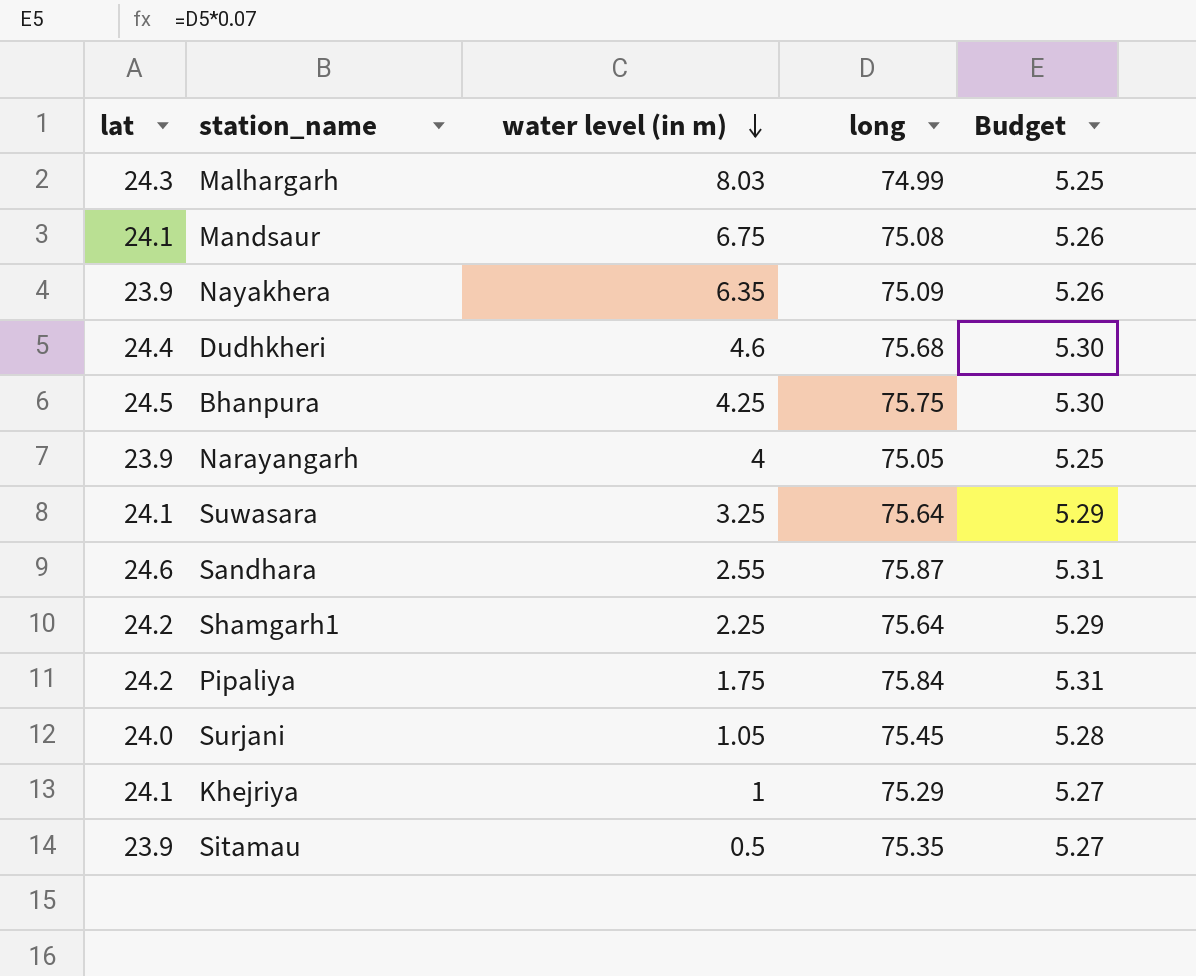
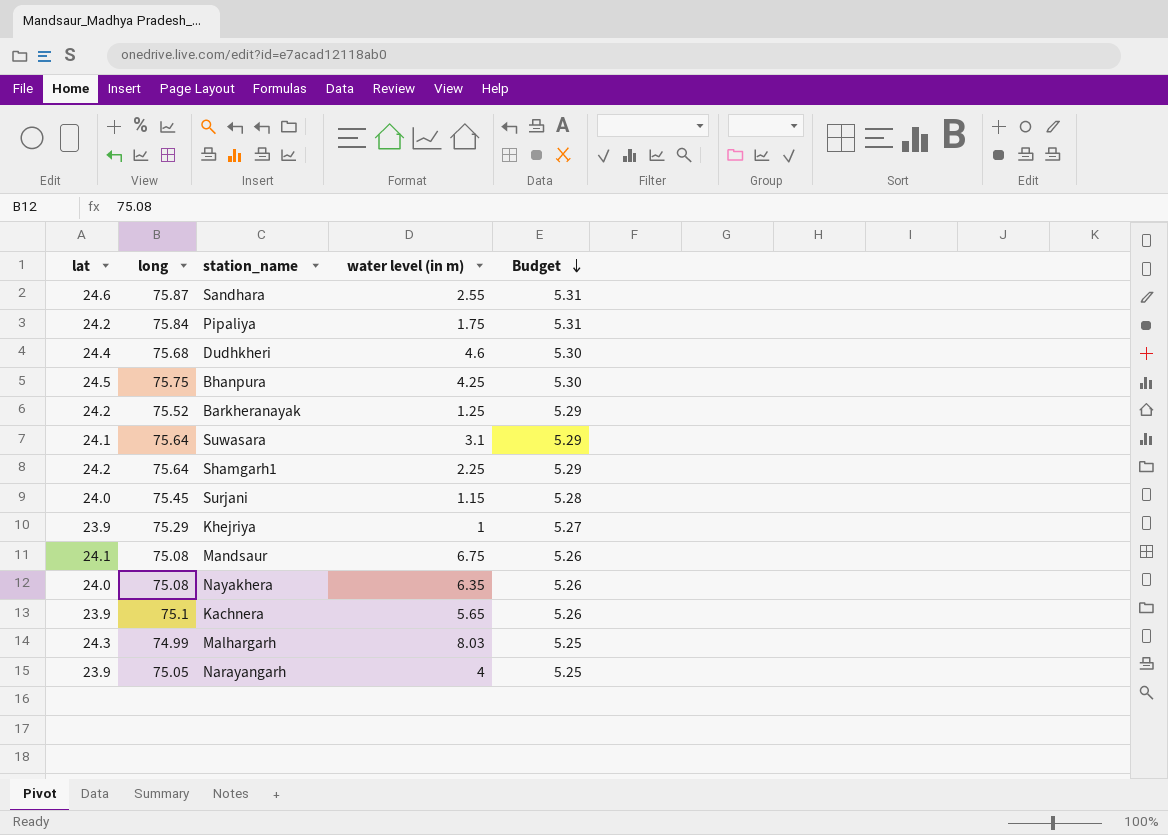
row order: water level (in m) descending -> Budget descending
column long | position: 4 -> 2
row Sitamau: 23.9 | 0.5 | 75.35 | 5.27 -> none
row Barkheranayak: none -> 24.2 | 75.52 | 1.25 | 5.29
Suwasara | water level (in m): 3.25 -> 3.1
Surjani | water level (in m): 1.05 -> 1.15
Khejriya | lat: 24.1 -> 23.9
Nayakhera | lat: 23.9 -> 24.0
Nayakhera | long: 75.09 -> 75.08
row Kachnera: none -> 23.9 | 75.1 | 5.65 | 5.26

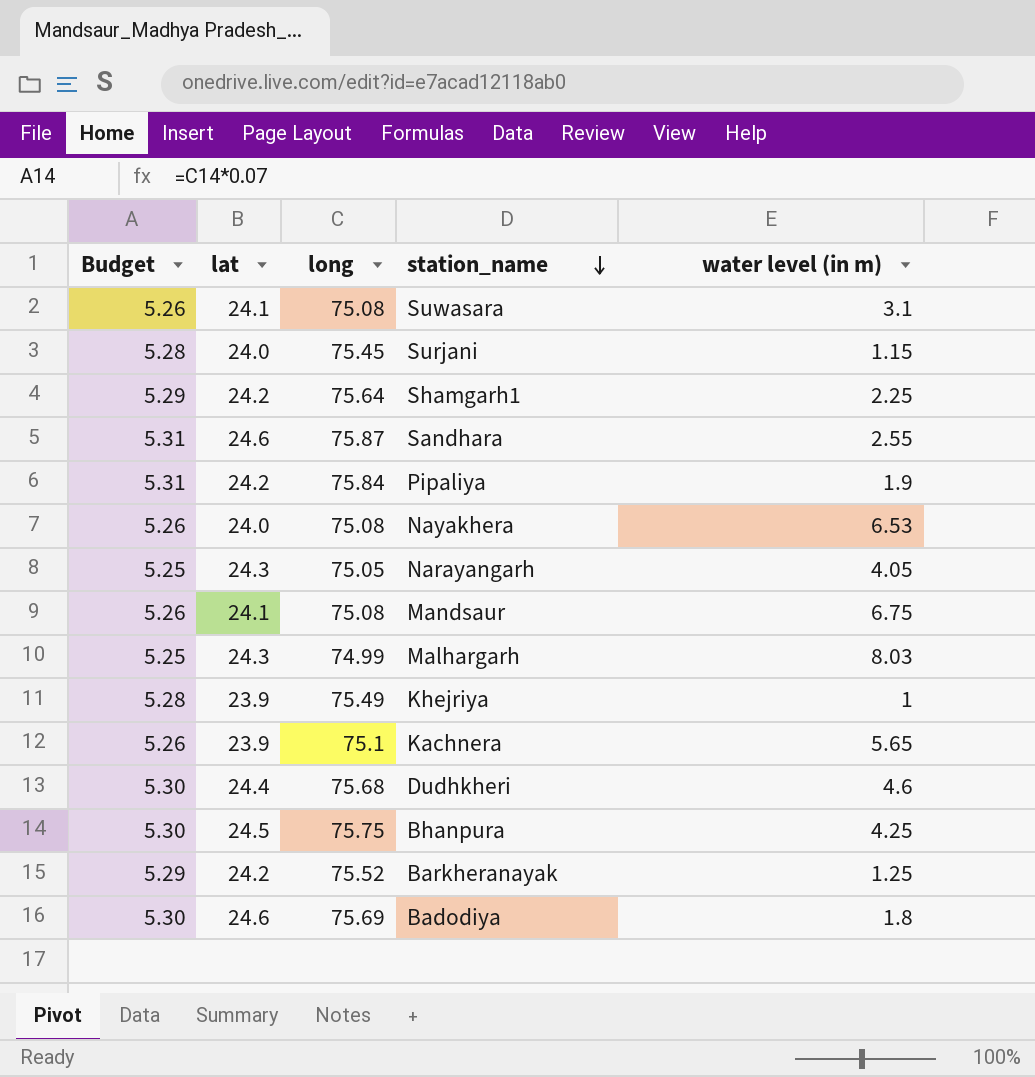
row order: Budget descending -> station_name descending
column Budget | position: 5 -> 1
Suwasara | Budget: 5.29 -> 5.26
Suwasara | long: 75.64 -> 75.08
Pipaliya | water level (in m): 1.75 -> 1.9
Nayakhera | water level (in m): 6.35 -> 6.53
Narayangarh | lat: 23.9 -> 24.3
Narayangarh | water level (in m): 4 -> 4.05
Khejriya | Budget: 5.27 -> 5.28
Khejriya | long: 75.29 -> 75.49
row Badodiya: none -> 5.30 | 24.6 | 75.69 | 1.8

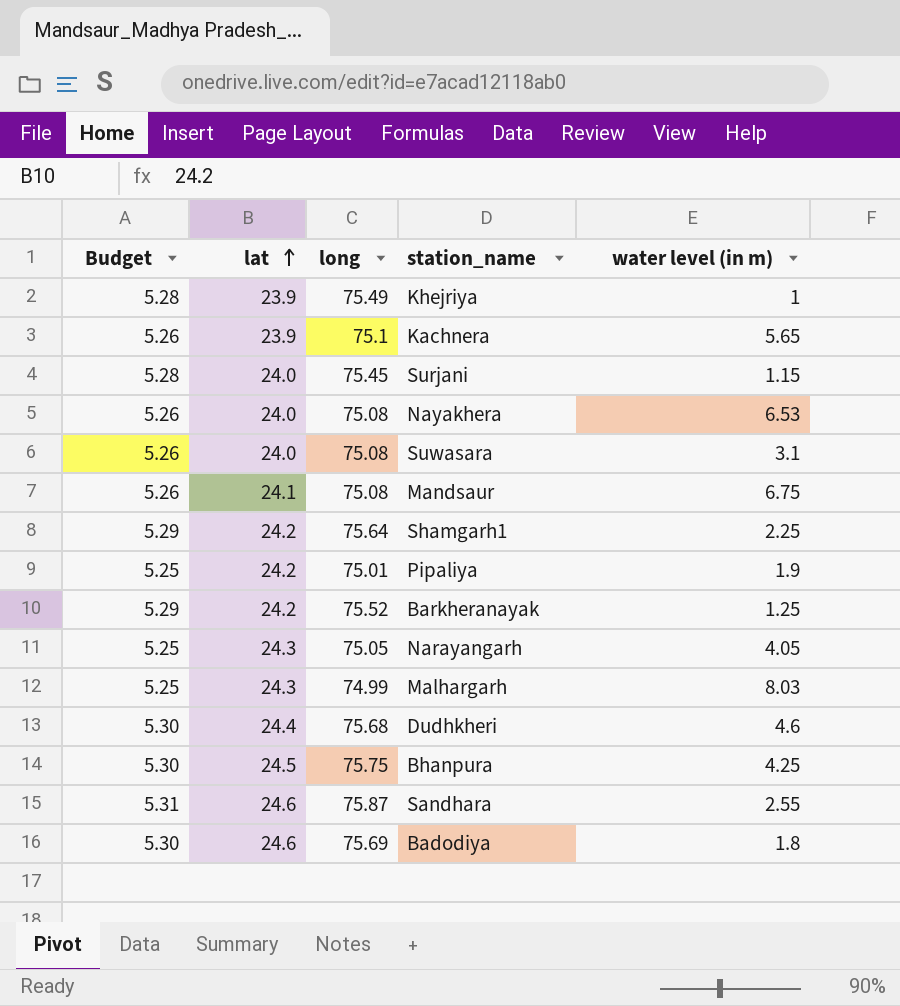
row order: station_name descending -> lat ascending
Suwasara | lat: 24.1 -> 24.0
Pipaliya | Budget: 5.31 -> 5.25
Pipaliya | long: 75.84 -> 75.01

